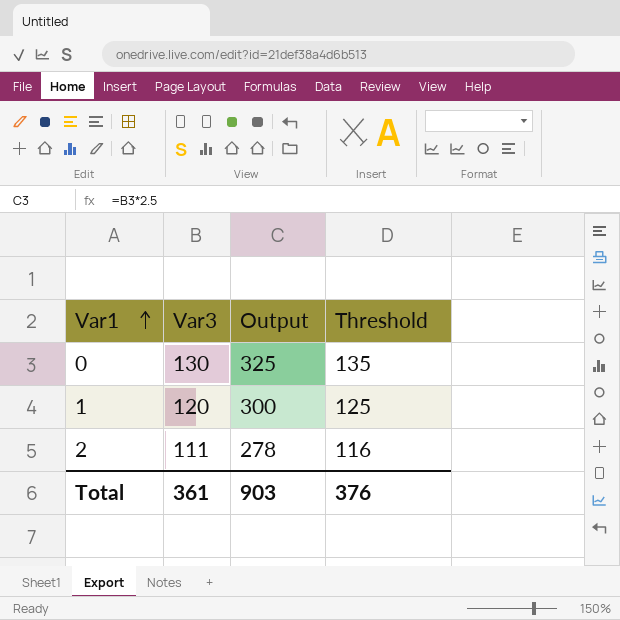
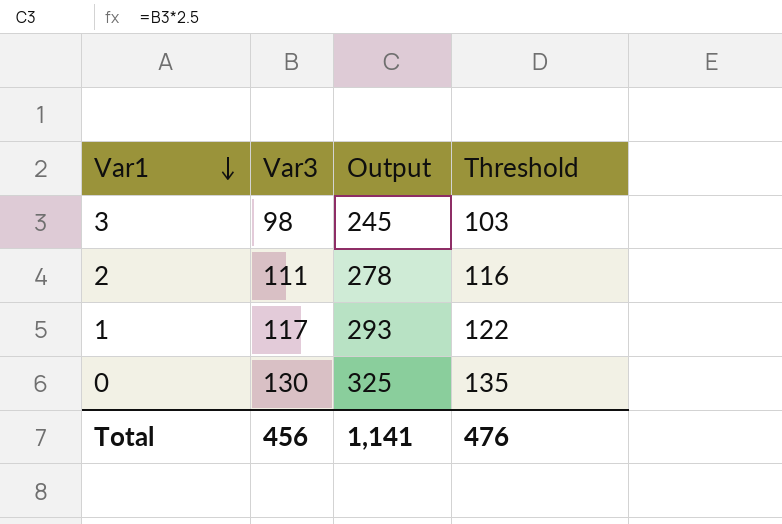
row order: Var1 ascending -> Var1 descending
row 3: none -> 98 | 245 | 103
1 | Var3: 120 -> 117
1 | Output: 300 -> 293
1 | Threshold: 125 -> 122
Total | Var3: 361 -> 456
Total | Output: 903 -> 1,141
Total | Threshold: 376 -> 476

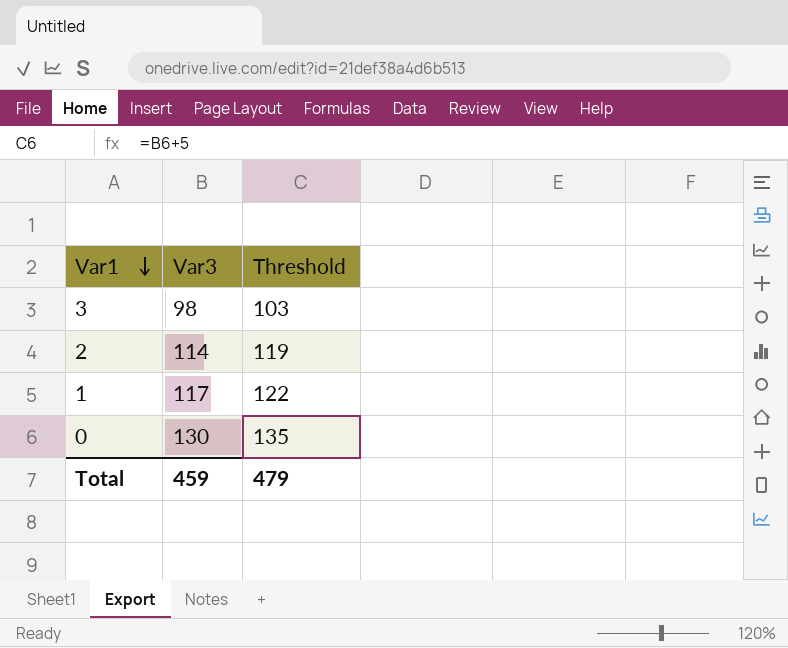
column Output | formula: [Var3] * 2.5 -> none
2 | Var3: 111 -> 114
2 | Threshold: 116 -> 119
Total | Var3: 456 -> 459
Total | Threshold: 476 -> 479

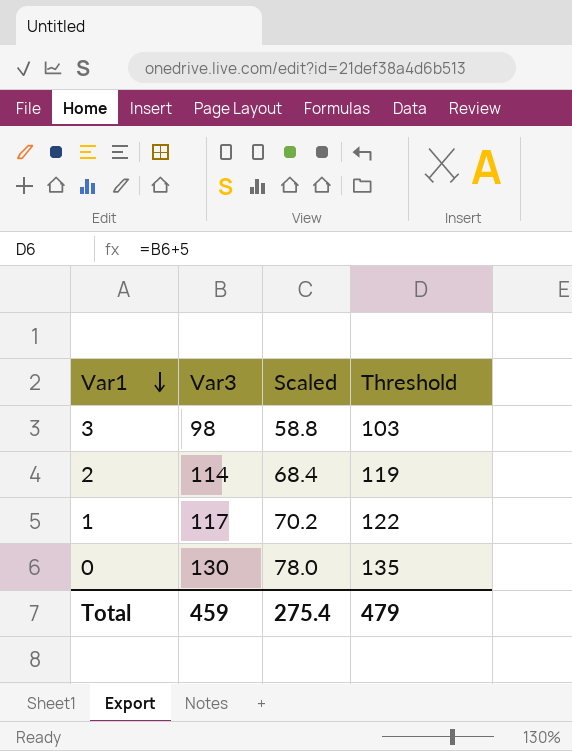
column Scaled | formula: none -> [Var3] * 0.6

